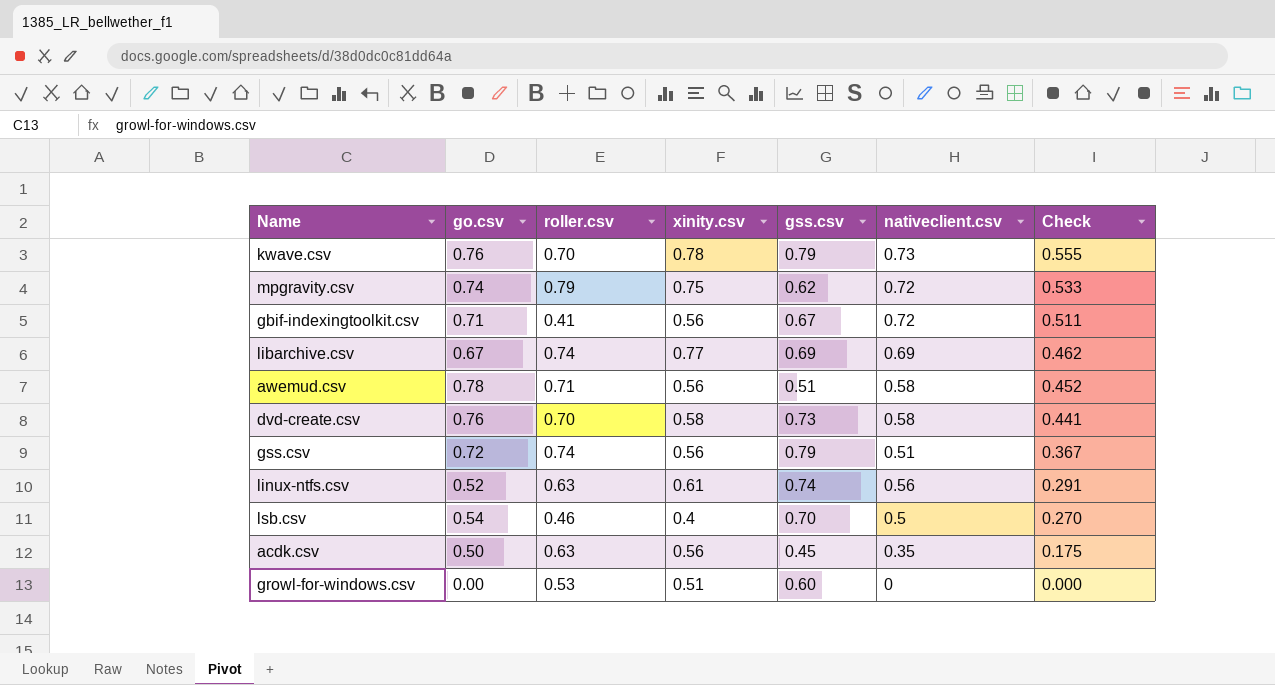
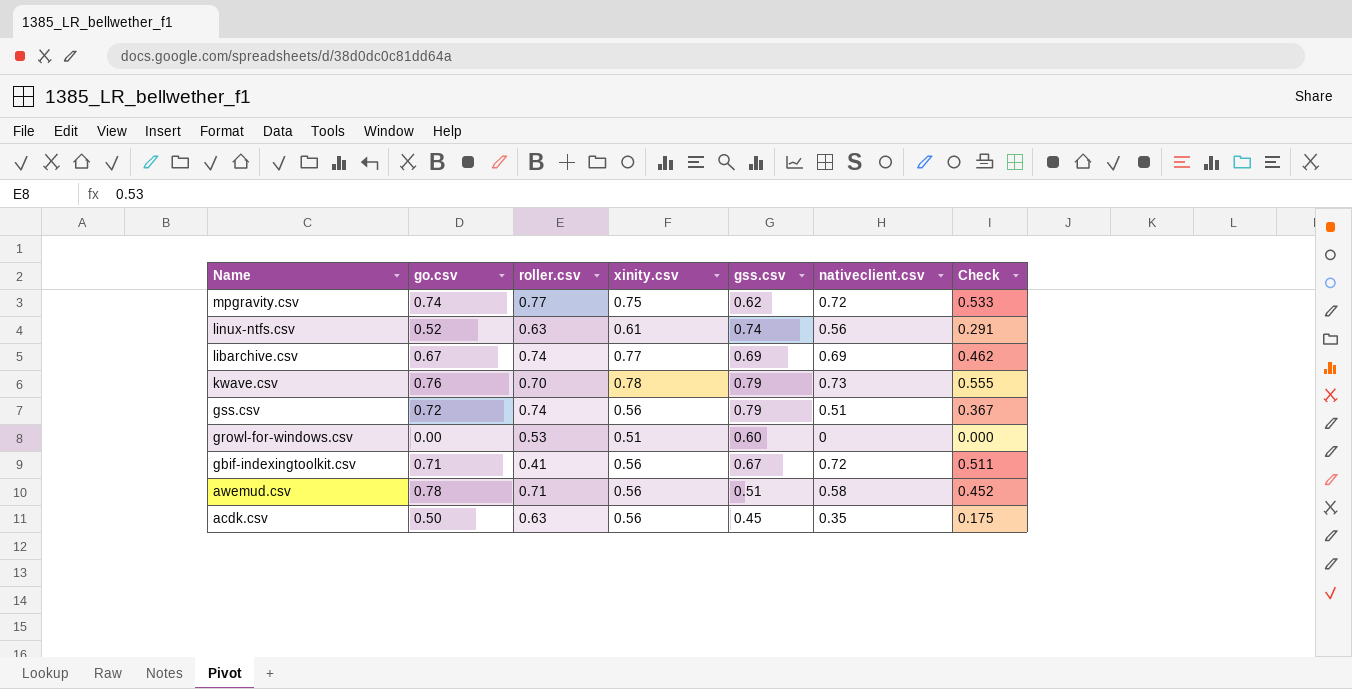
row order: Check descending -> Name descending
row dvd-create.csv: 0.76 | 0.70 | 0.58 | 0.73 | 0.58 | 0.441 -> none
row lsb.csv: 0.54 | 0.46 | 0.4 | 0.70 | 0.5 | 0.270 -> none
mpgravity.csv | roller.csv: 0.79 -> 0.77

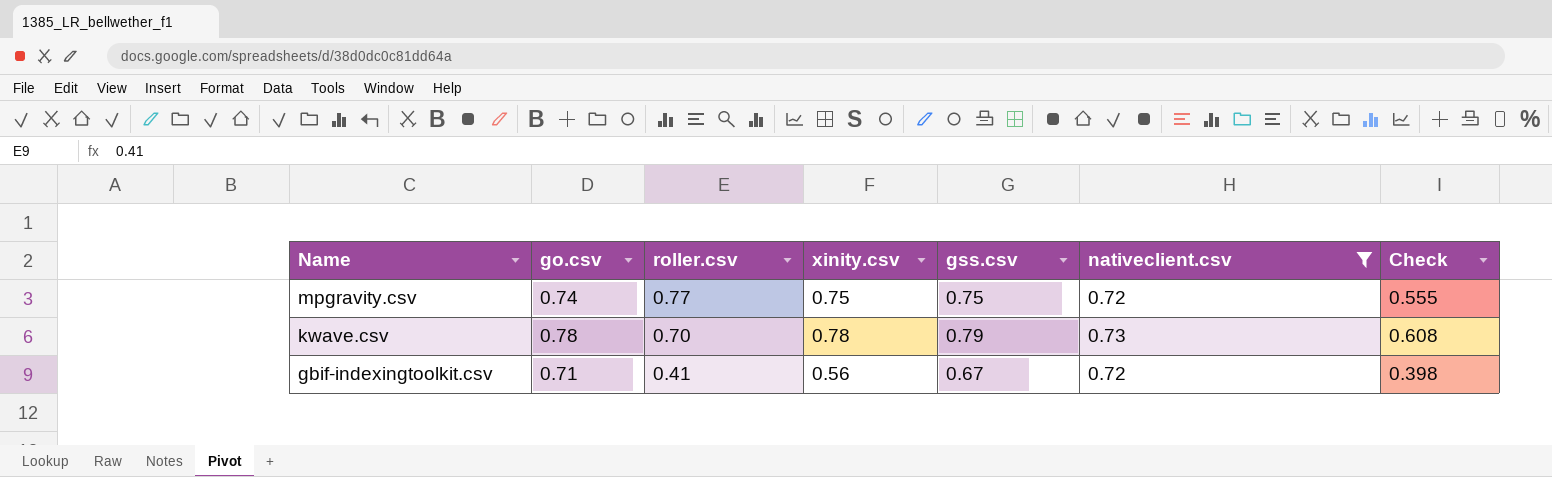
filter: none -> nativeclient.csv >= 0.72
column Check | formula: [go.csv] * [nativeclient.csv] -> [go.csv] * [xinity.csv]
mpgravity.csv | gss.csv: 0.62 -> 0.75
kwave.csv | go.csv: 0.76 -> 0.78

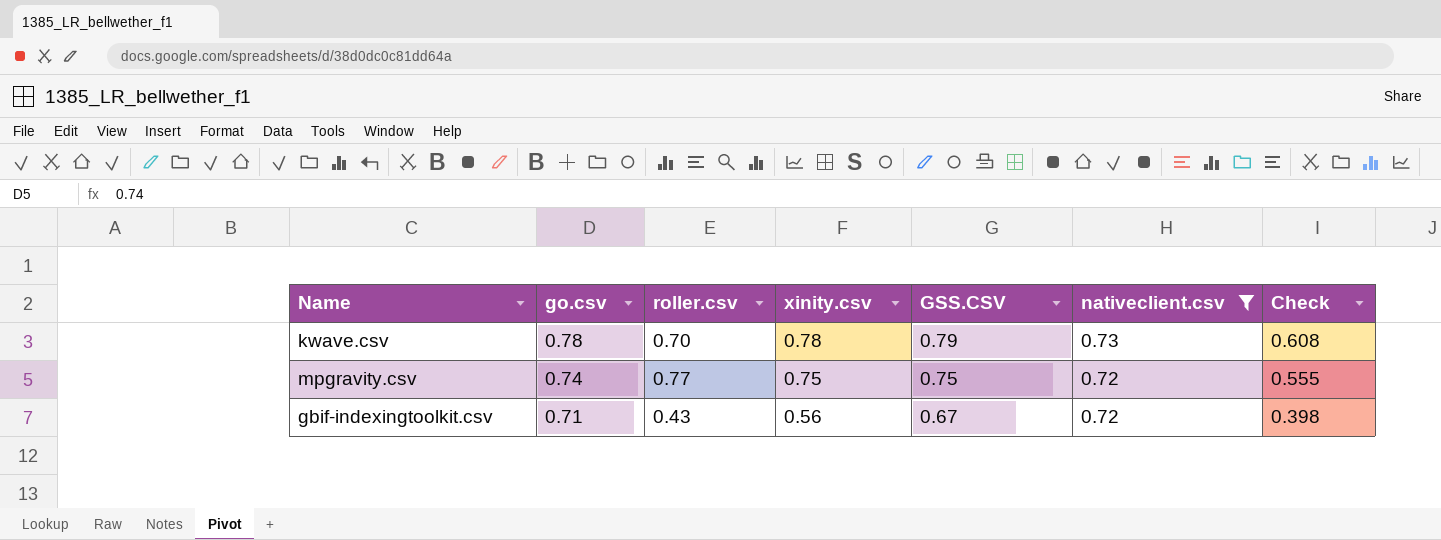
row order: Name descending -> go.csv descending
column name: gss.csv -> GSS.CSV
gbif-indexingtoolkit.csv | roller.csv: 0.41 -> 0.43

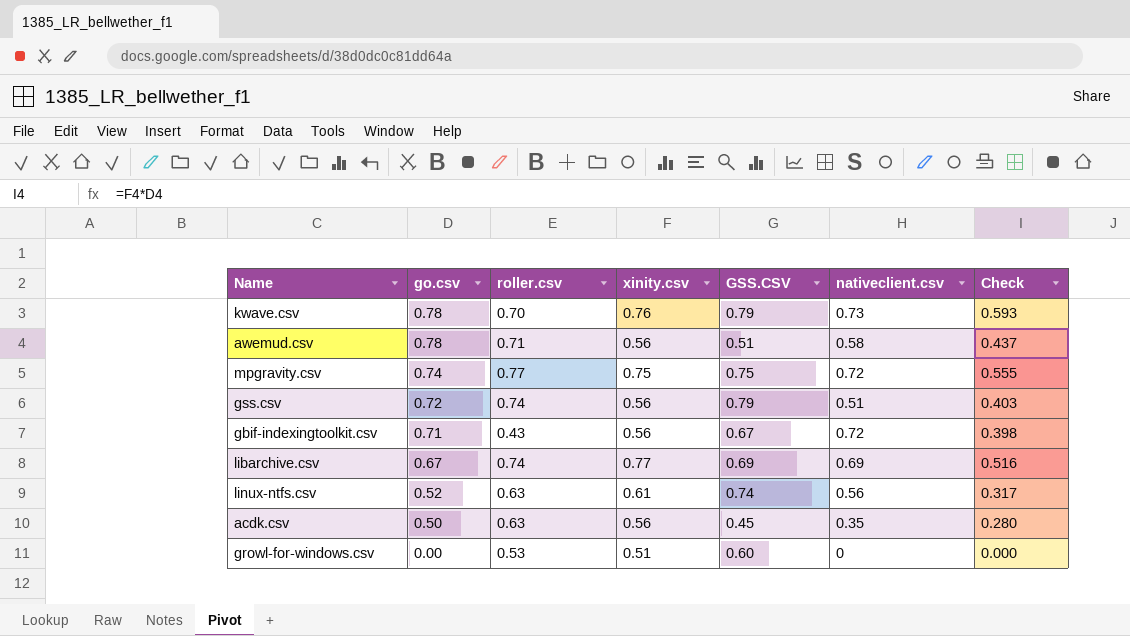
filter: nativeclient.csv >= 0.72 -> none
kwave.csv | xinity.csv: 0.78 -> 0.76
kwave.csv | Check: 0.608 -> 0.593

